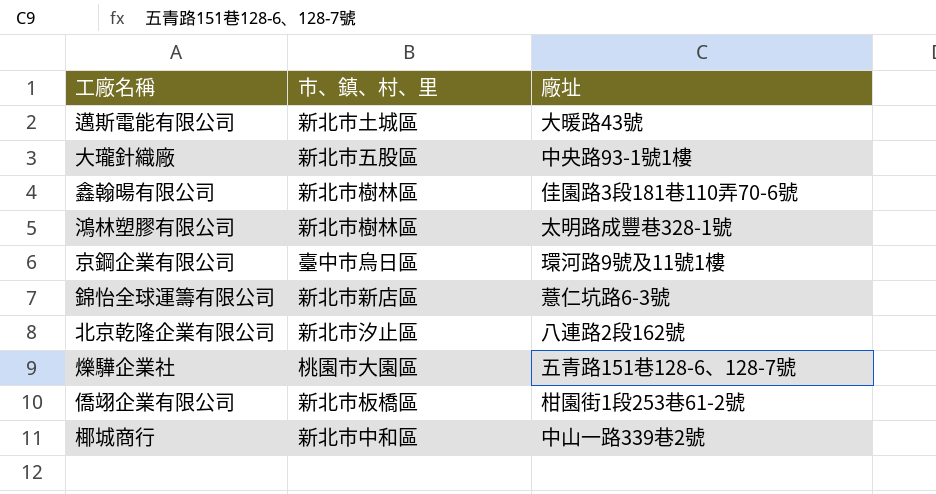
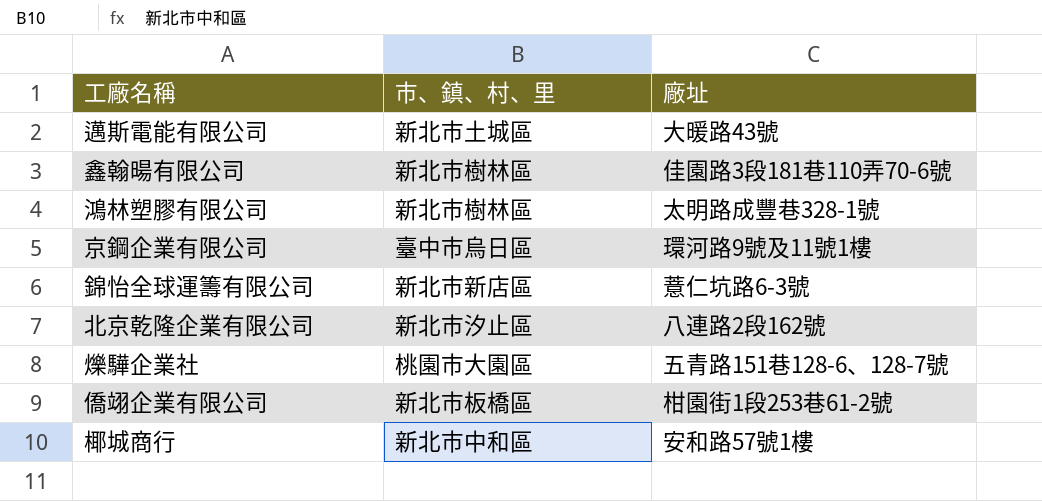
row 大瓏針織廠: 新北市五股區 | 中央路93-1號1樓 -> none
椰城商行 | 廠址: 中山一路339巷2號 -> 安和路57號1樓

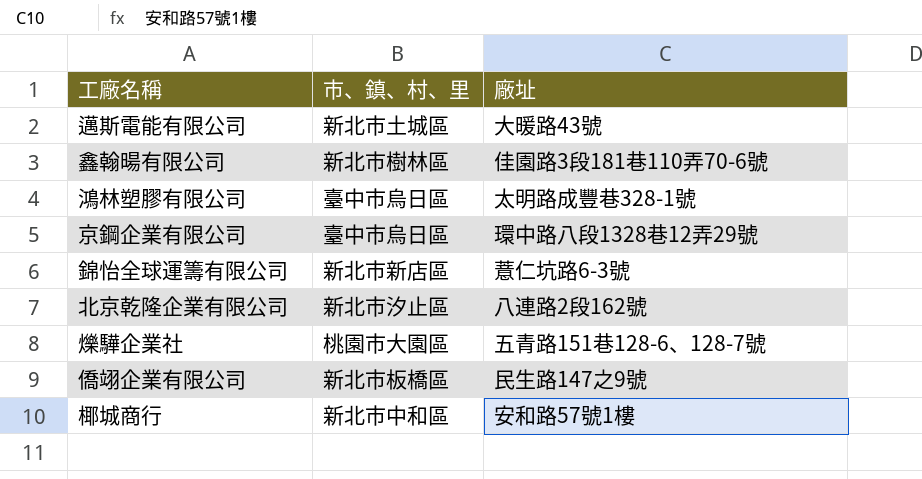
鴻林塑膠有限公司 | 市、鎮、村、里: 新北市樹林區 -> 臺中市烏日區
京鋼企業有限公司 | 廠址: 環河路9號及11號1樓 -> 環中路八段1328巷12弄29號
僑翊企業有限公司 | 廠址: 柑園街1段253巷61-2號 -> 民生路147之9號

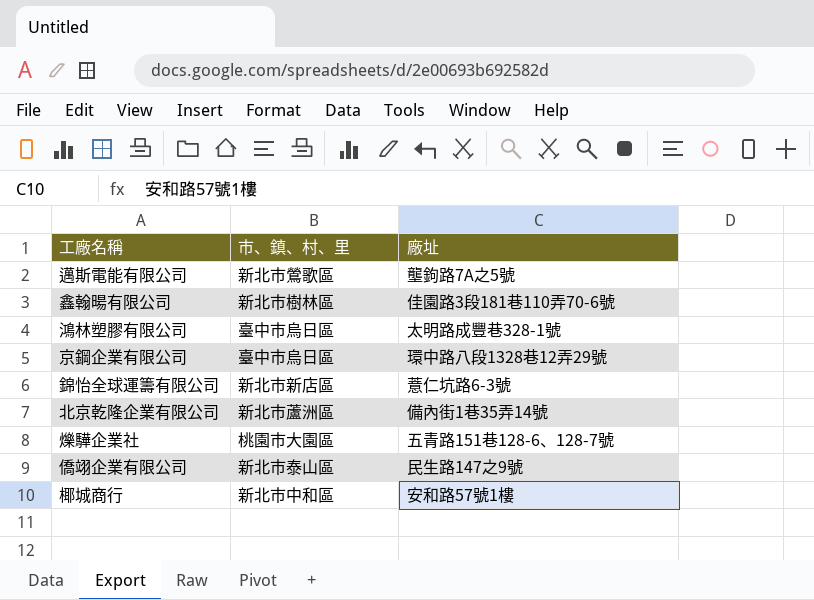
邁斯電能有限公司 | 市、鎮、村、里: 新北市土城區 -> 新北市鶯歌區
邁斯電能有限公司 | 廠址: 大暖路43號 -> 壟鉤路7A之5號
北京乾隆企業有限公司 | 市、鎮、村、里: 新北市汐止區 -> 新北市蘆洲區
北京乾隆企業有限公司 | 廠址: 八連路2段162號 -> 備內街1巷35弄14號
僑翊企業有限公司 | 市、鎮、村、里: 新北市板橋區 -> 新北市泰山區

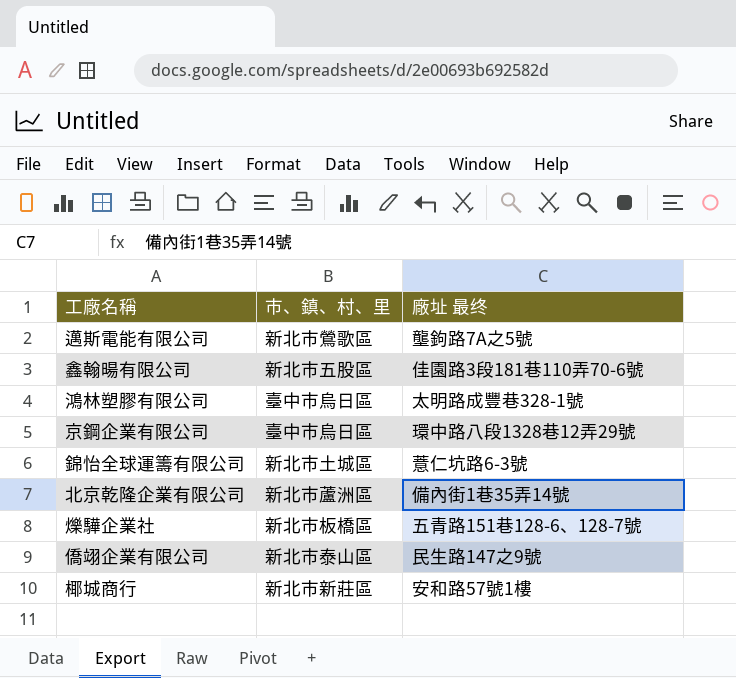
column name: 廠址 -> 廠址 最终
鑫翰暘有限公司 | 市、鎮、村、里: 新北市樹林區 -> 新北市五股區
錦怡全球運籌有限公司 | 市、鎮、村、里: 新北市新店區 -> 新北市土城區
爍驊企業社 | 市、鎮、村、里: 桃園市大園區 -> 新北市板橋區
椰城商行 | 市、鎮、村、里: 新北市中和區 -> 新北市新莊區

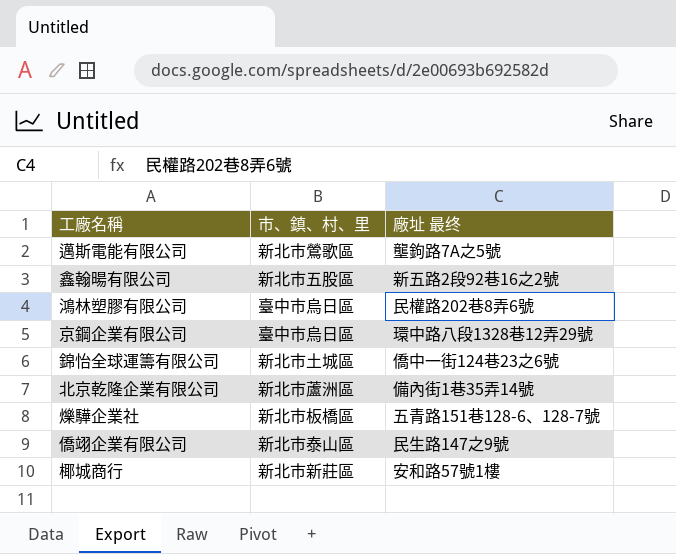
鑫翰暘有限公司 | 廠址 最终: 佳園路3段181巷110弄70-6號 -> 新五路2段92巷16之2號
鴻林塑膠有限公司 | 廠址 最终: 太明路成豐巷328-1號 -> 民權路202巷8弄6號
錦怡全球運籌有限公司 | 廠址 最终: 薏仁坑路6-3號 -> 僑中一街124巷23之6號

